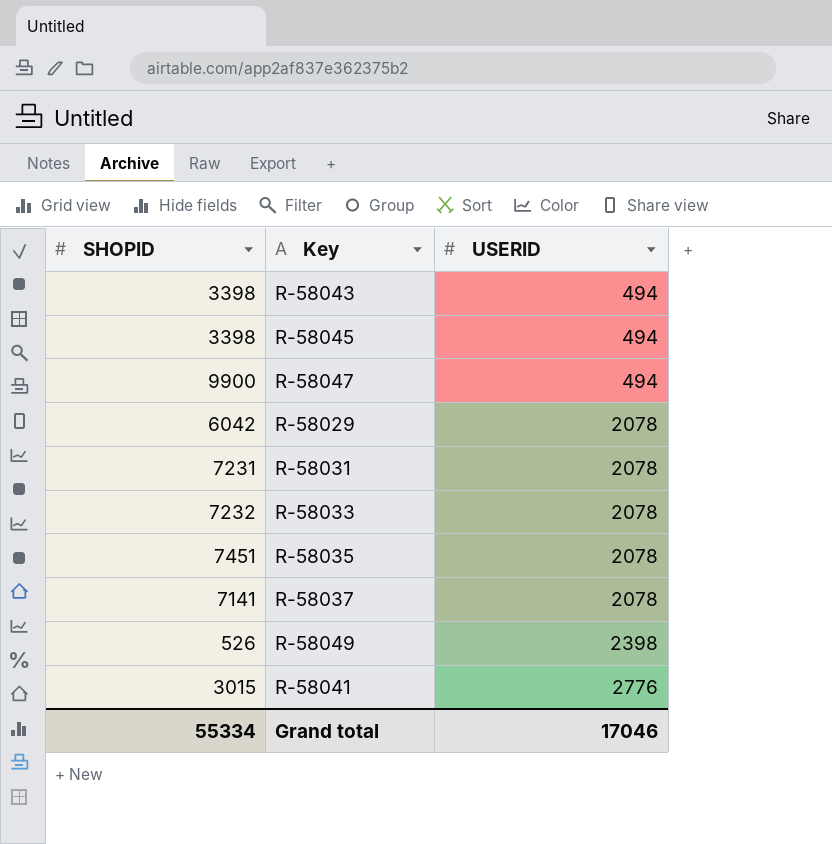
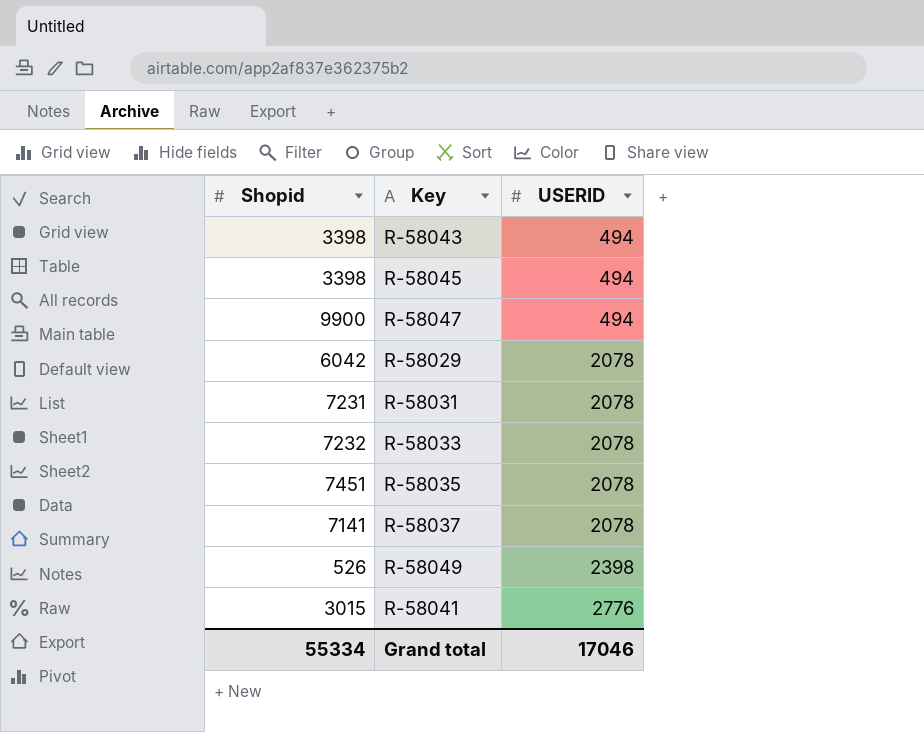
column name: SHOPID -> Shopid

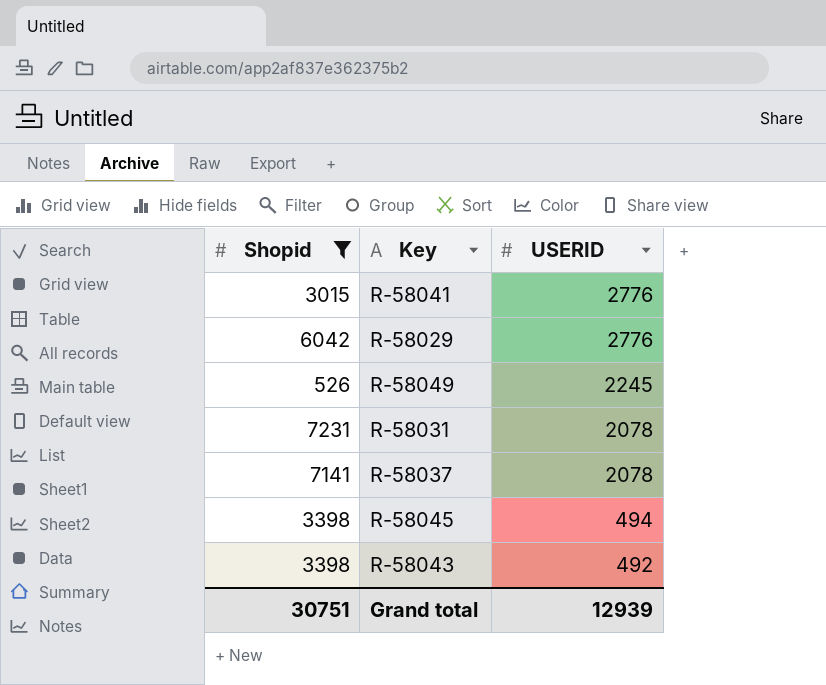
filter: none -> Shopid <= 7231
row order: USERID ascending -> USERID descending
R-58029 | USERID: 2078 -> 2776
R-58049 | USERID: 2398 -> 2245
R-58043 | USERID: 494 -> 492
Grand total | Shopid: 55334 -> 30751
Grand total | USERID: 17046 -> 12939

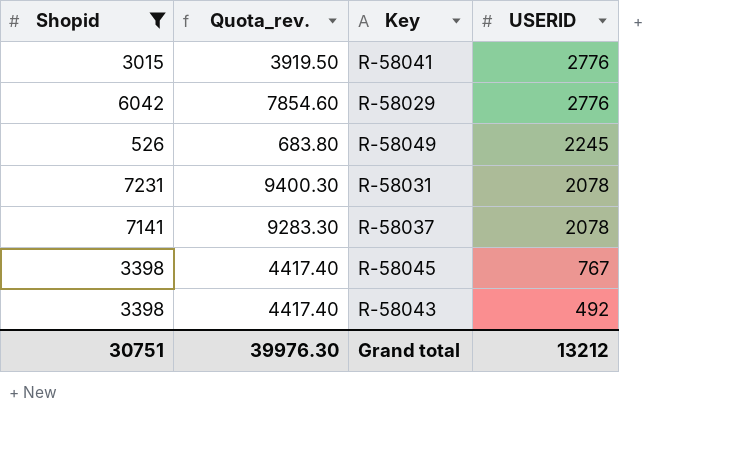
column Quota_rev. | formula: none -> [Shopid] * 1.3
R-58045 | USERID: 494 -> 767
Grand total | USERID: 12939 -> 13212

